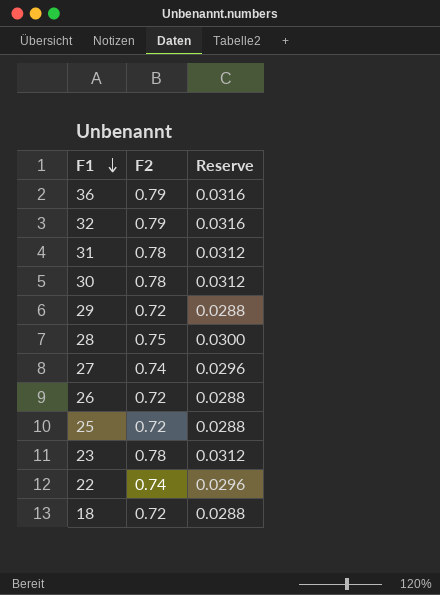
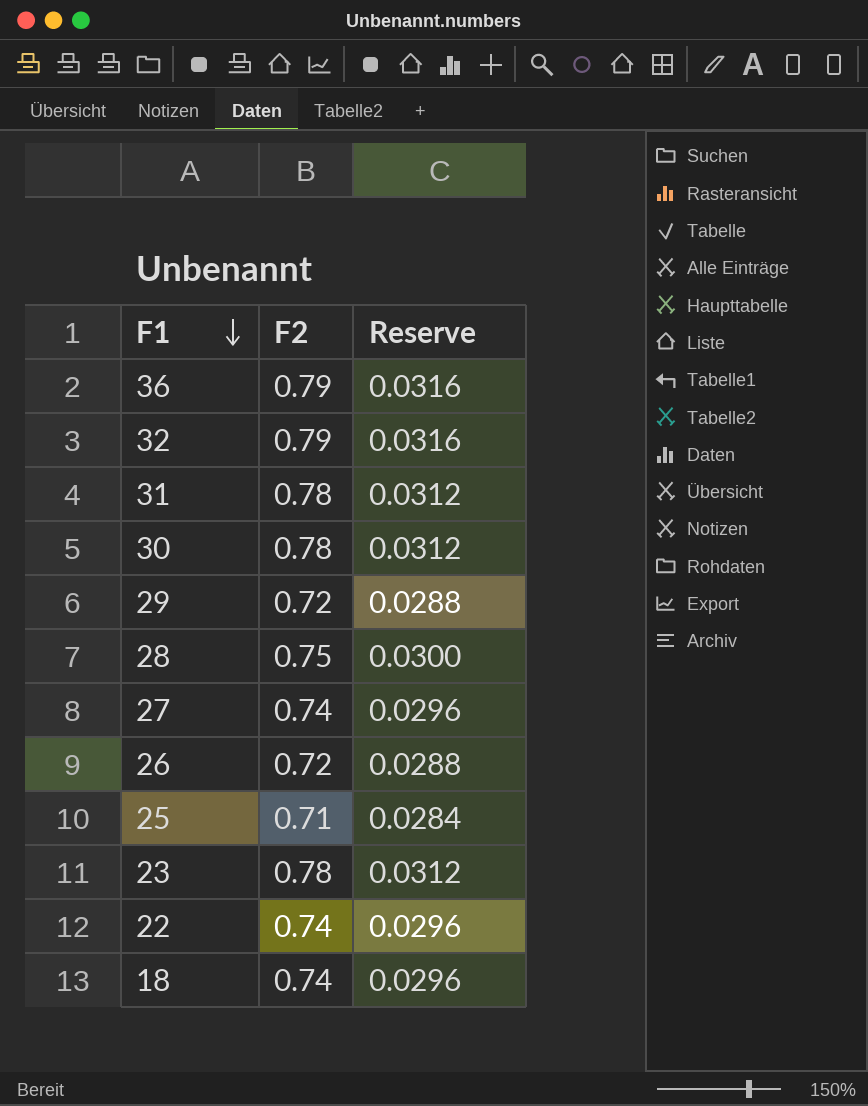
25 | F2: 0.72 -> 0.71
25 | Reserve: 0.0288 -> 0.0284
18 | F2: 0.72 -> 0.74
18 | Reserve: 0.0288 -> 0.0296

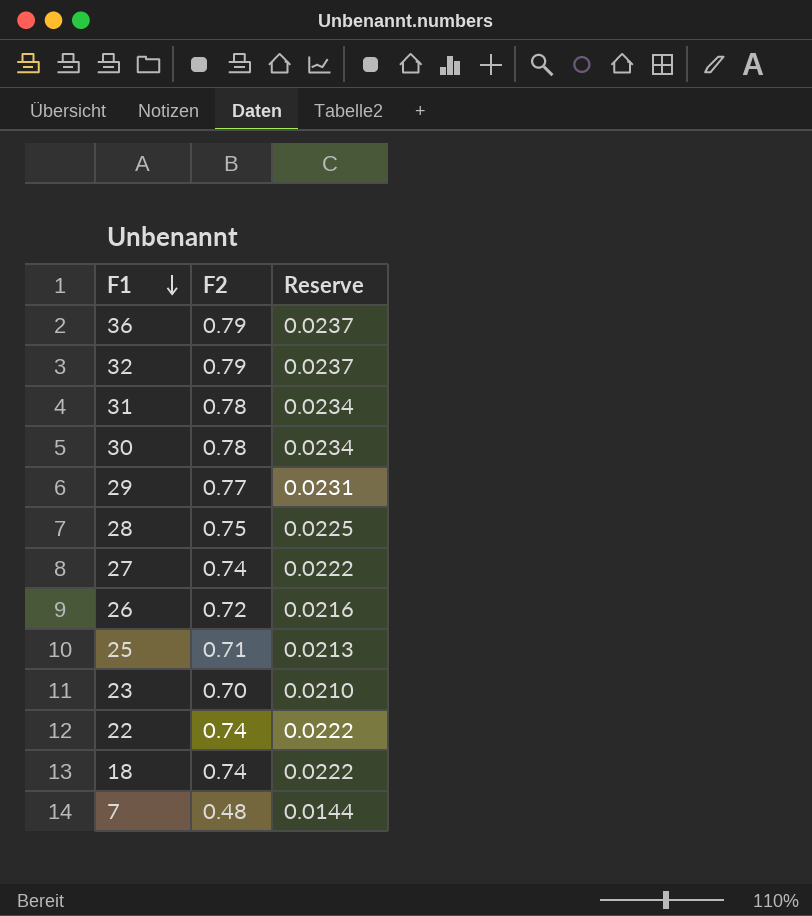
column Reserve | formula: [F2] * 0.04 -> [F2] * 0.03
29 | F2: 0.72 -> 0.77
23 | F2: 0.78 -> 0.70
row 7: none -> 0.48 | 0.0144

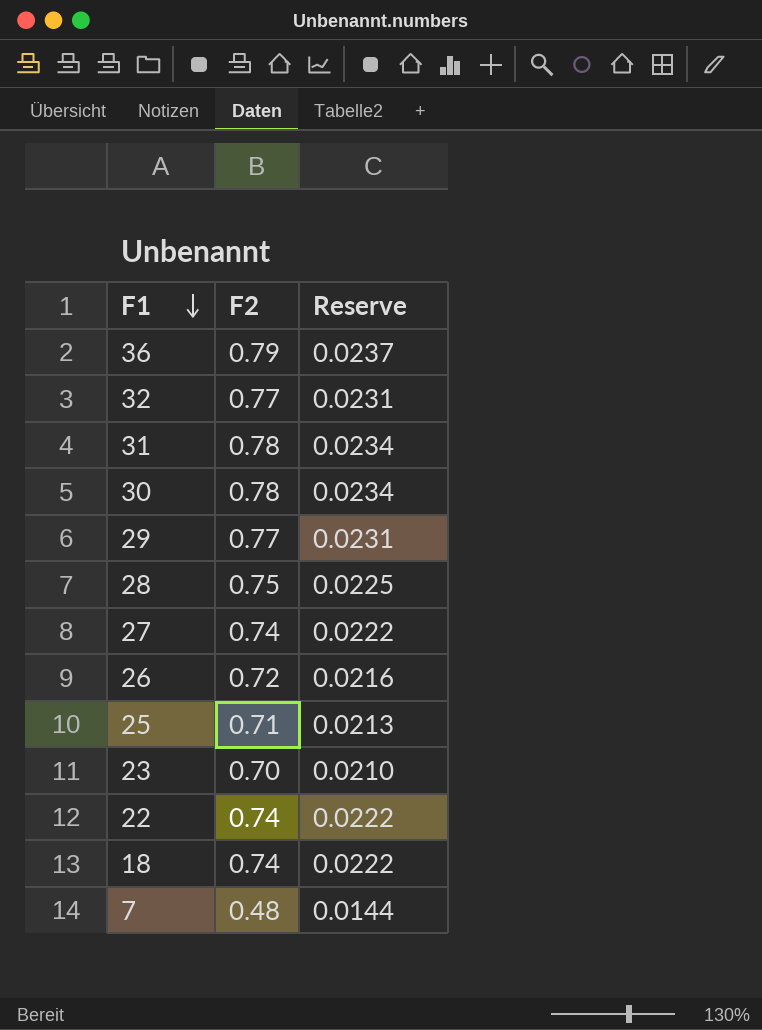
32 | F2: 0.79 -> 0.77
32 | Reserve: 0.0237 -> 0.0231

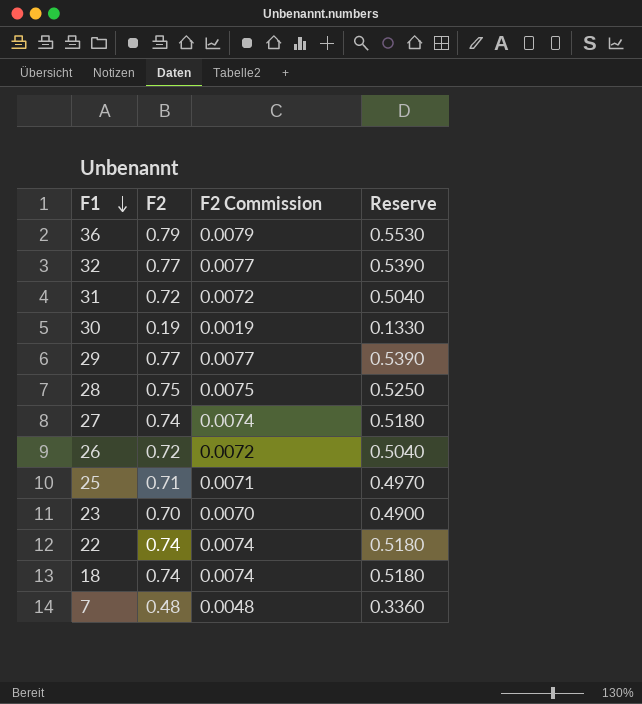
column F2 Commission | formula: none -> [F2] * 0.01
column Reserve | formula: [F2] * 0.03 -> [F2] * 0.7
31 | F2: 0.78 -> 0.72
30 | F2: 0.78 -> 0.19

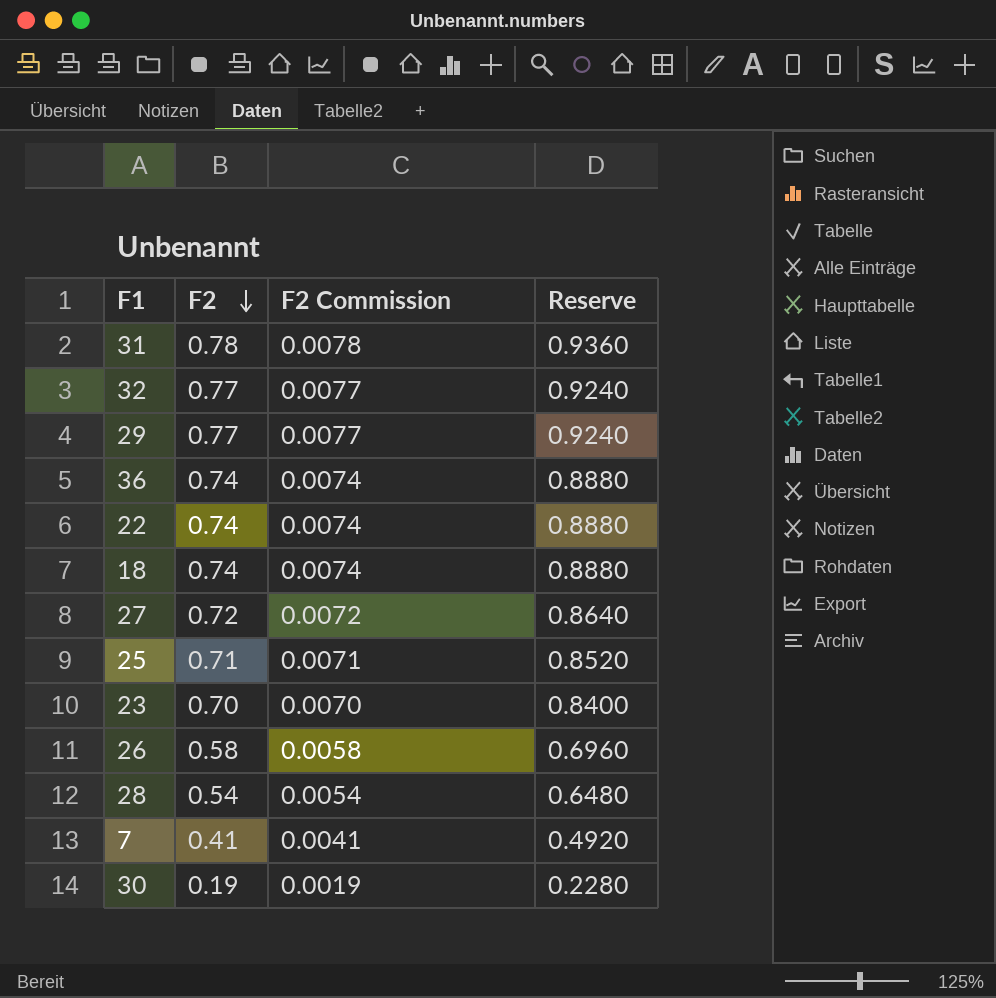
row order: F1 descending -> F2 descending
column Reserve | formula: [F2] * 0.7 -> [F2] * 1.2
31 | F2: 0.72 -> 0.78
31 | F2 Commission: 0.0072 -> 0.0078
36 | F2: 0.79 -> 0.74
36 | F2 Commission: 0.0079 -> 0.0074
27 | F2: 0.74 -> 0.72
27 | F2 Commission: 0.0074 -> 0.0072
26 | F2: 0.72 -> 0.58
26 | F2 Commission: 0.0072 -> 0.0058
28 | F2: 0.75 -> 0.54
28 | F2 Commission: 0.0075 -> 0.0054
7 | F2: 0.48 -> 0.41
7 | F2 Commission: 0.0048 -> 0.0041

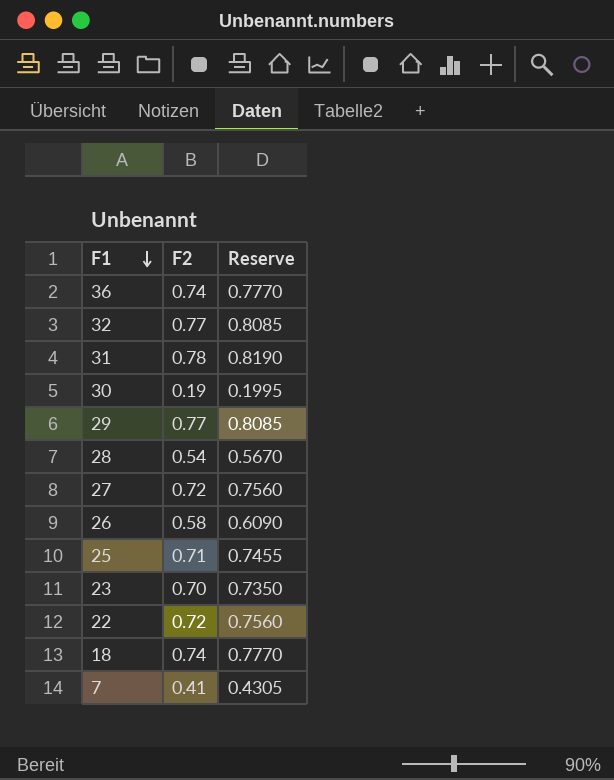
row order: F2 descending -> F1 descending
column F2 Commission | formula: [F2] * 0.01 -> none
column Reserve | formula: [F2] * 1.2 -> [F2] * 1.05
22 | F2: 0.74 -> 0.72

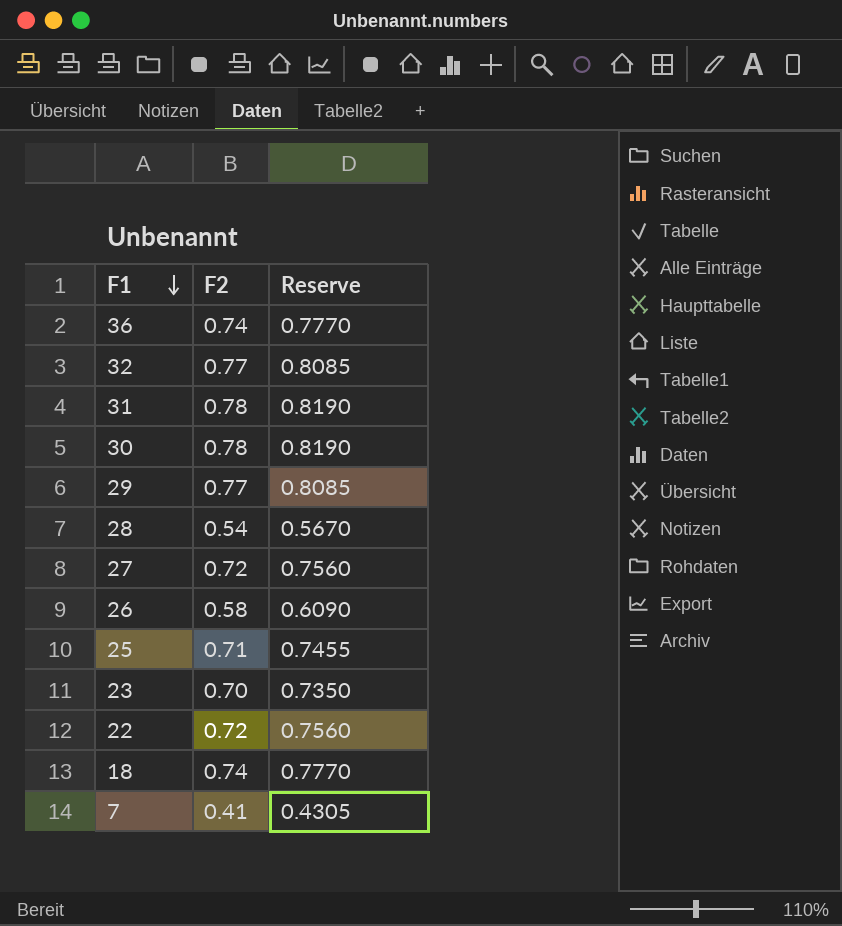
30 | F2: 0.19 -> 0.78
30 | Reserve: 0.1995 -> 0.8190

